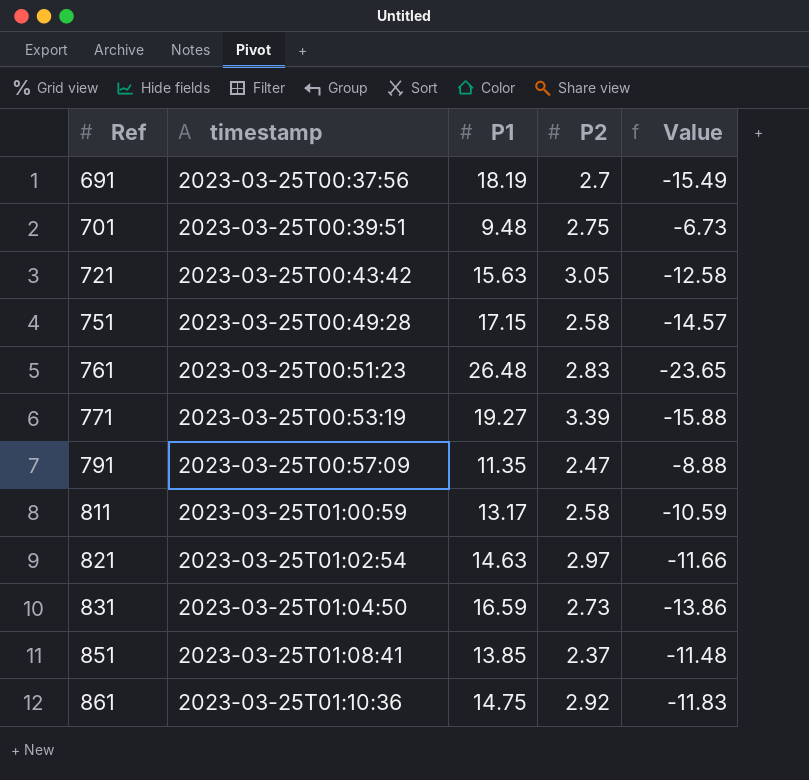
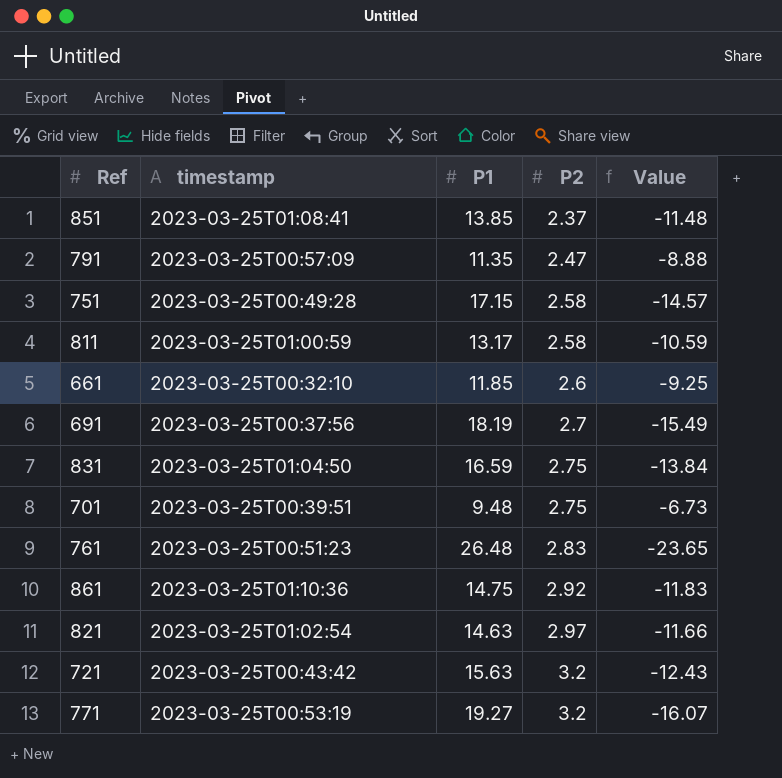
row order: Ref ascending -> P2 ascending
row 661: none -> 2023-03-25T00:32:10 | 11.85 | 2.6 | -9.25
831 | P2: 2.73 -> 2.75
831 | Value: -13.86 -> -13.84
721 | P2: 3.05 -> 3.2
721 | Value: -12.58 -> -12.43
771 | P2: 3.39 -> 3.2
771 | Value: -15.88 -> -16.07

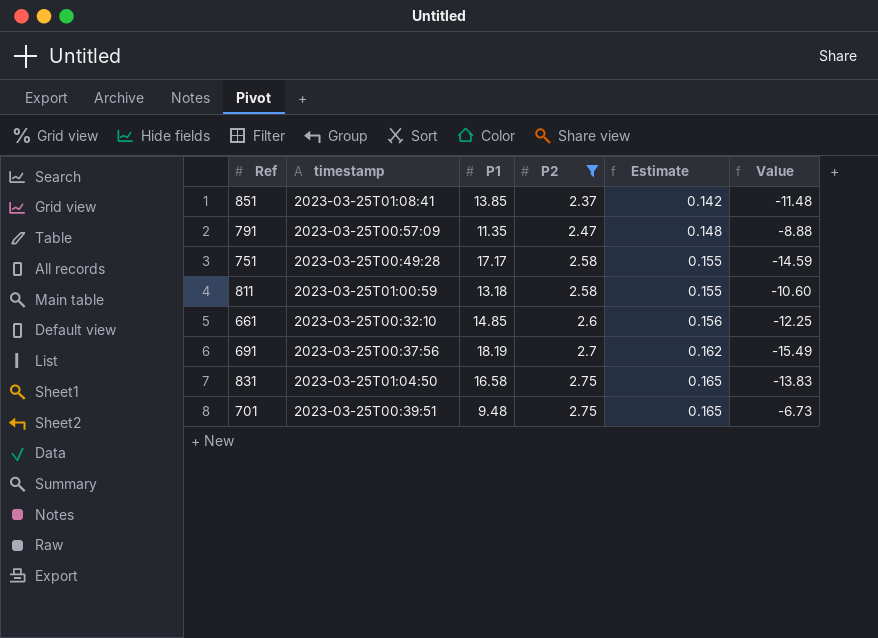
filter: none -> P2 <= 2.75
column Estimate | formula: none -> [P2] * 0.06
751 | P1: 17.15 -> 17.17
751 | Value: -14.57 -> -14.59
811 | P1: 13.17 -> 13.18
811 | Value: -10.59 -> -10.60
661 | P1: 11.85 -> 14.85
661 | Value: -9.25 -> -12.25
831 | P1: 16.59 -> 16.58
831 | Value: -13.84 -> -13.83

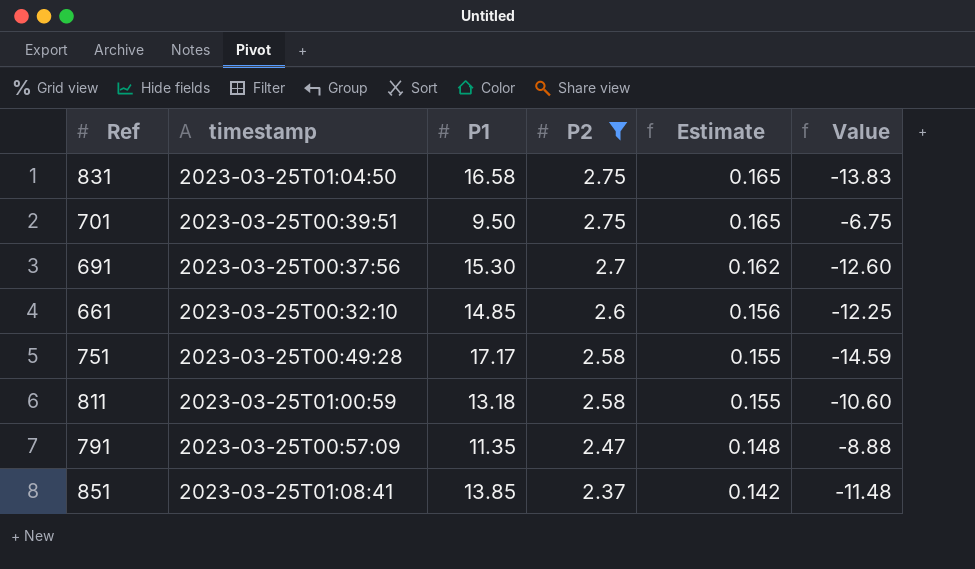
row order: P2 ascending -> P2 descending
701 | P1: 9.48 -> 9.50
701 | Value: -6.73 -> -6.75
691 | P1: 18.19 -> 15.30
691 | Value: -15.49 -> -12.60

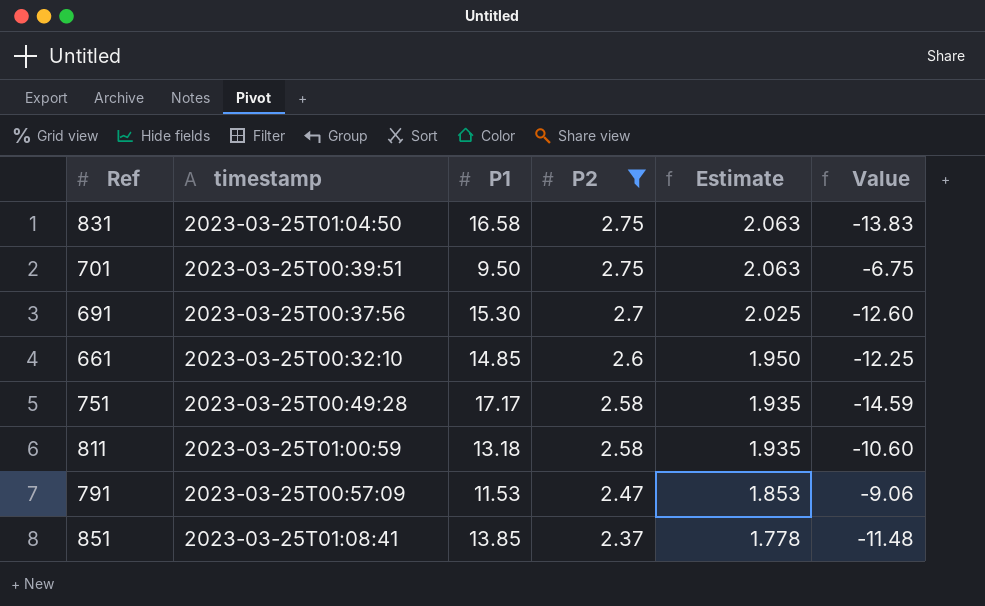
column Estimate | formula: [P2] * 0.06 -> [P2] * 0.75
791 | P1: 11.35 -> 11.53
791 | Value: -8.88 -> -9.06

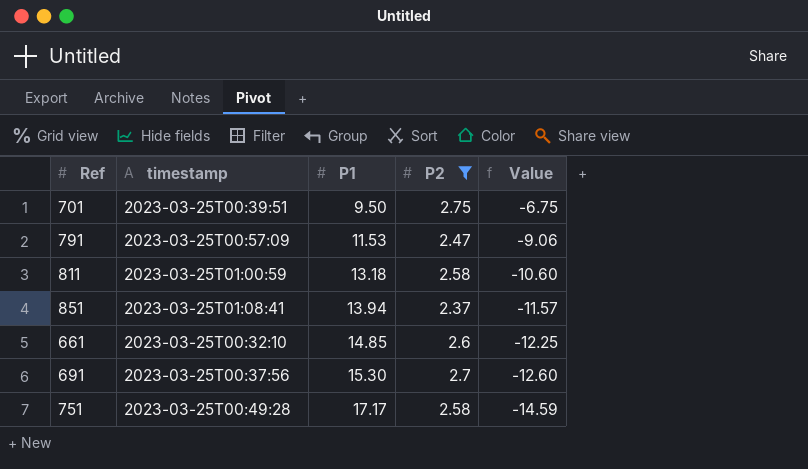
row order: P2 descending -> P1 ascending
column Estimate | formula: [P2] * 0.75 -> none
row 831: 2023-03-25T01:04:50 | 16.58 | 2.75 | 2.063 | -13.83 -> none
851 | P1: 13.85 -> 13.94
851 | Value: -11.48 -> -11.57

